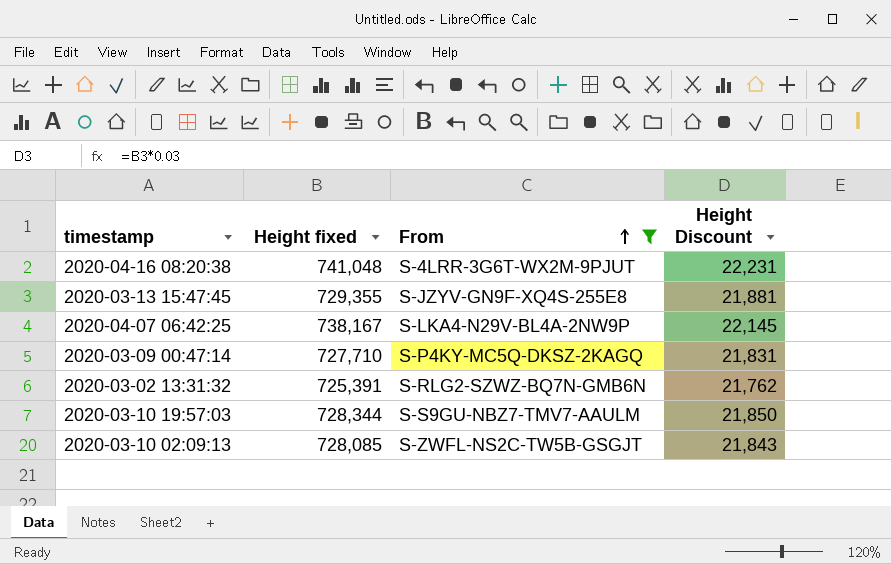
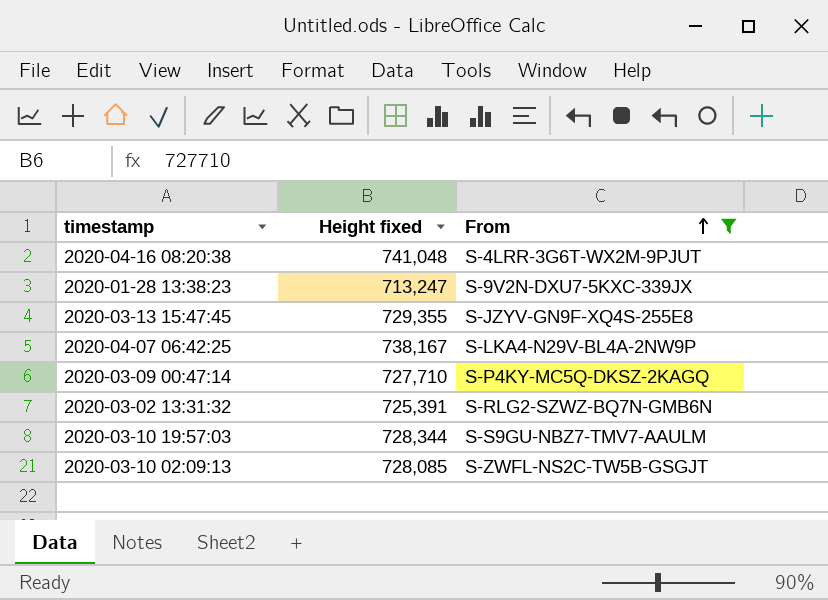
column Height Discount | formula: [Height fixed] * 0.03 -> none
row 2020-01-28 13:38:23: none -> 713,247 | S-9V2N-DXU7-5KXC-339JX

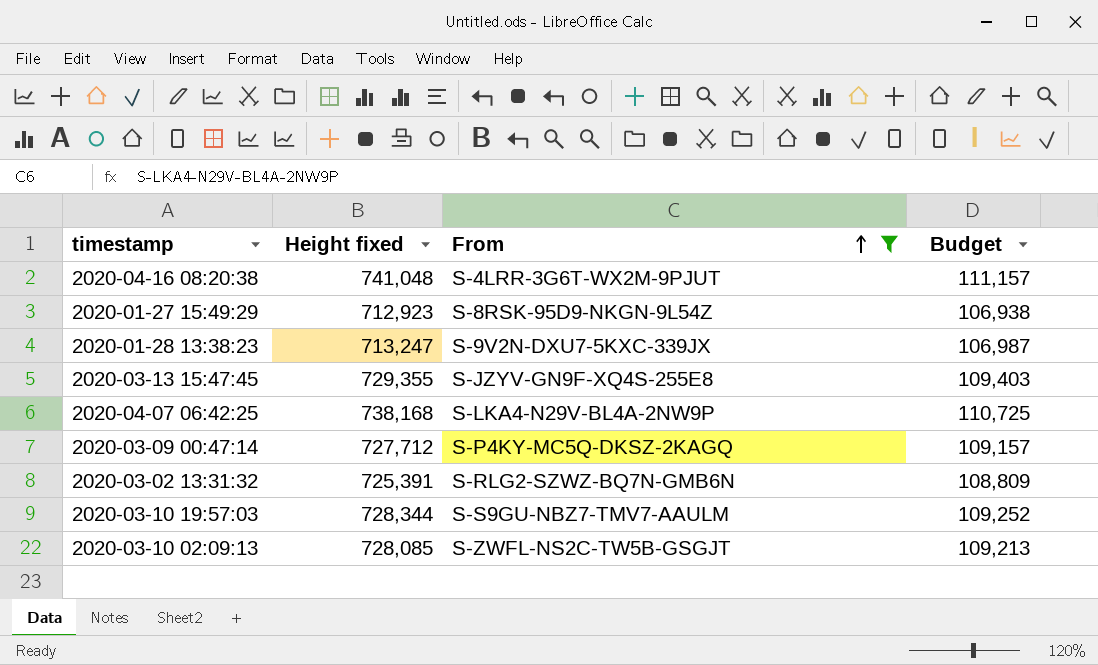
column Budget | formula: none -> [Height fixed] * 0.15
row 2020-01-27 15:49:29: none -> 712,923 | S-8RSK-95D9-NKGN-9L54Z | 106,938
2020-04-07 06:42:25 | Height fixed: 738,167 -> 738,168
2020-03-09 00:47:14 | Height fixed: 727,710 -> 727,712

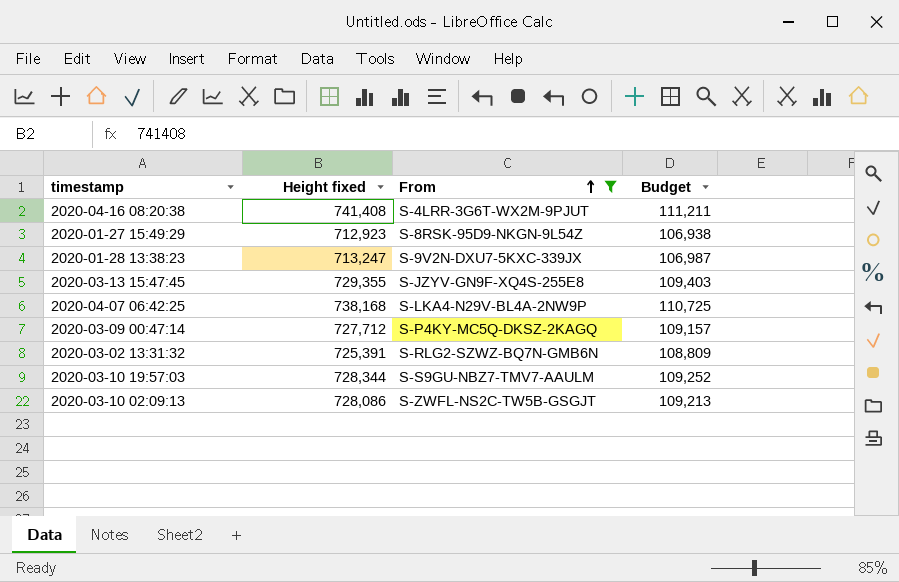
2020-04-16 08:20:38 | Height fixed: 741,048 -> 741,408
2020-04-16 08:20:38 | Budget: 111,157 -> 111,211
2020-03-10 02:09:13 | Height fixed: 728,085 -> 728,086

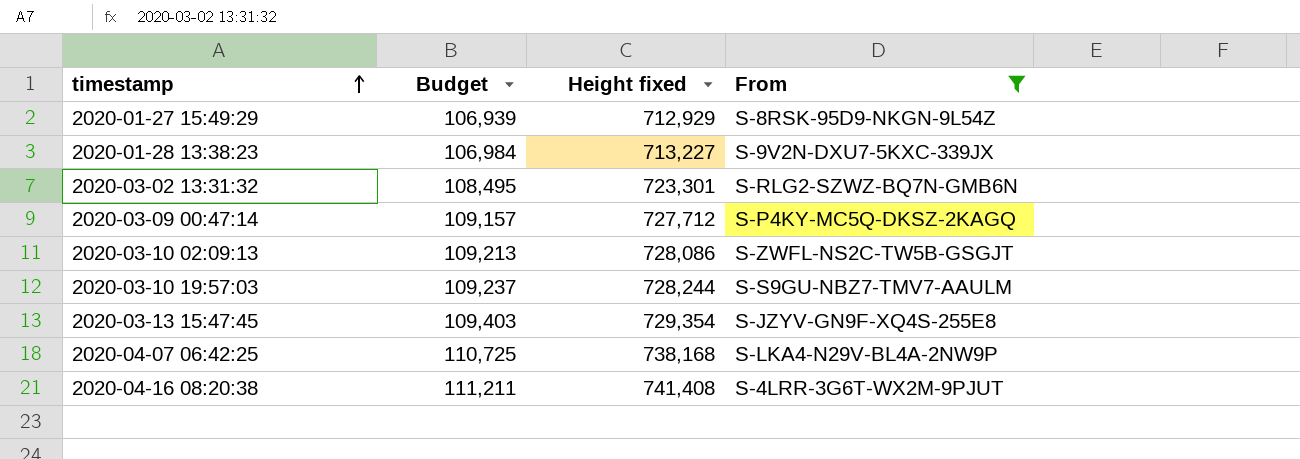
row order: From ascending -> timestamp ascending
column Budget | position: 4 -> 2
2020-01-27 15:49:29 | Budget: 106,938 -> 106,939
2020-01-27 15:49:29 | Height fixed: 712,923 -> 712,929
2020-01-28 13:38:23 | Budget: 106,987 -> 106,984
2020-01-28 13:38:23 | Height fixed: 713,247 -> 713,227
2020-03-02 13:31:32 | Budget: 108,809 -> 108,495
2020-03-02 13:31:32 | Height fixed: 725,391 -> 723,301
2020-03-10 19:57:03 | Budget: 109,252 -> 109,237
2020-03-10 19:57:03 | Height fixed: 728,344 -> 728,244
2020-03-13 15:47:45 | Height fixed: 729,355 -> 729,354

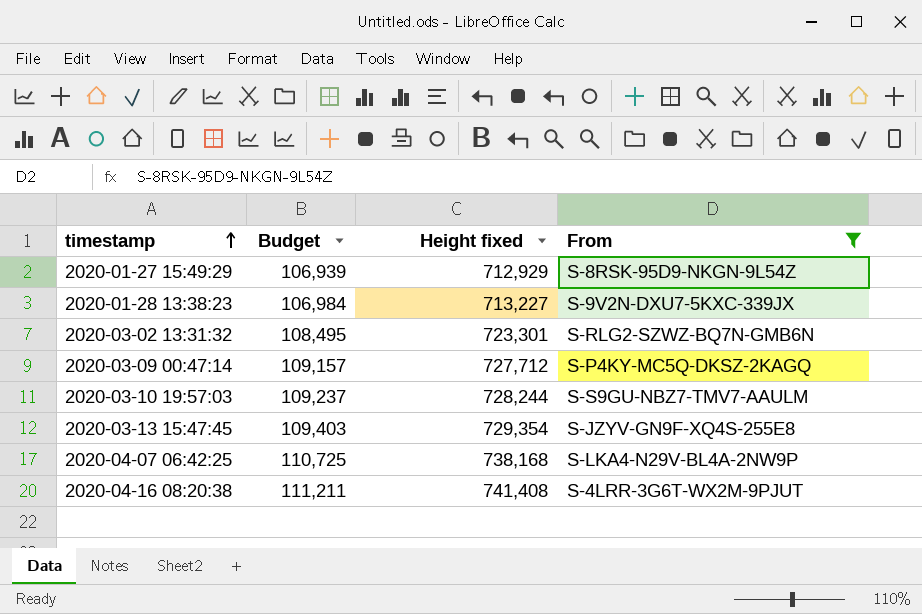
row 2020-03-10 02:09:13: 109,213 | 728,086 | S-ZWFL-NS2C-TW5B-GSGJT -> none

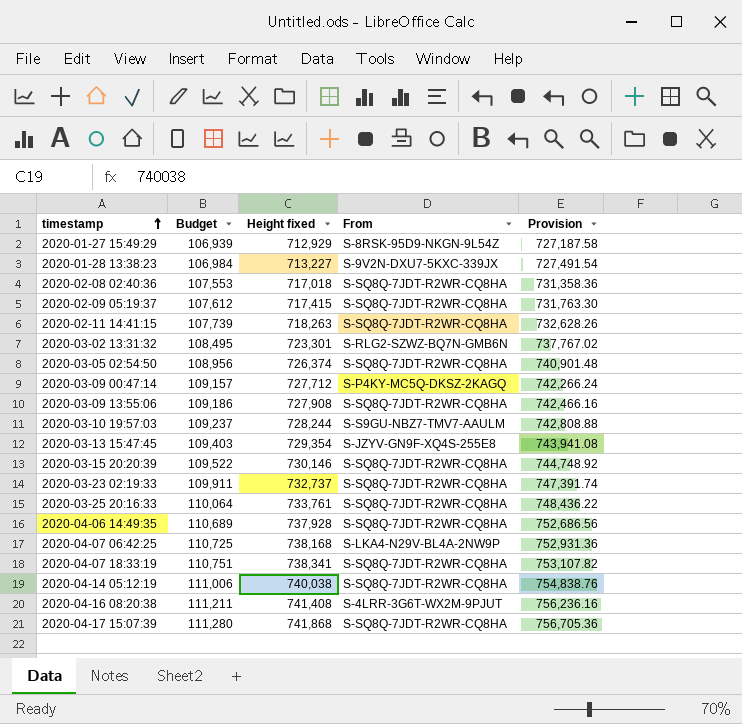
filter: From != S-SQ8Q-7JDT-R2WR-CQ8HA -> none
column Provision | formula: none -> [Height fixed] * 1.02

